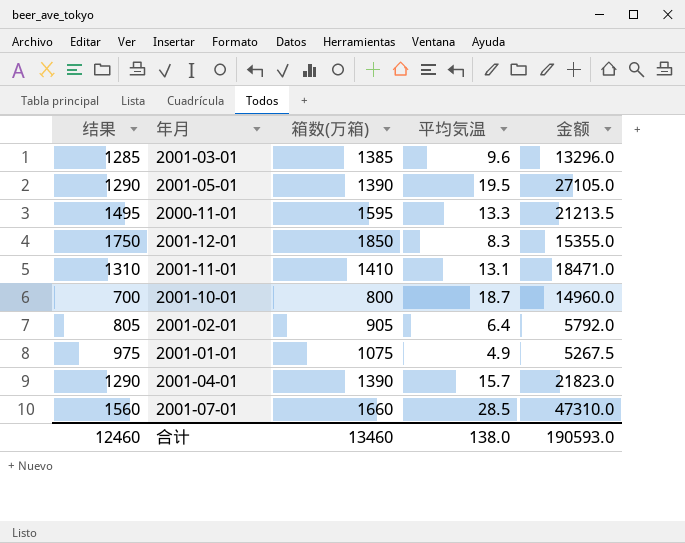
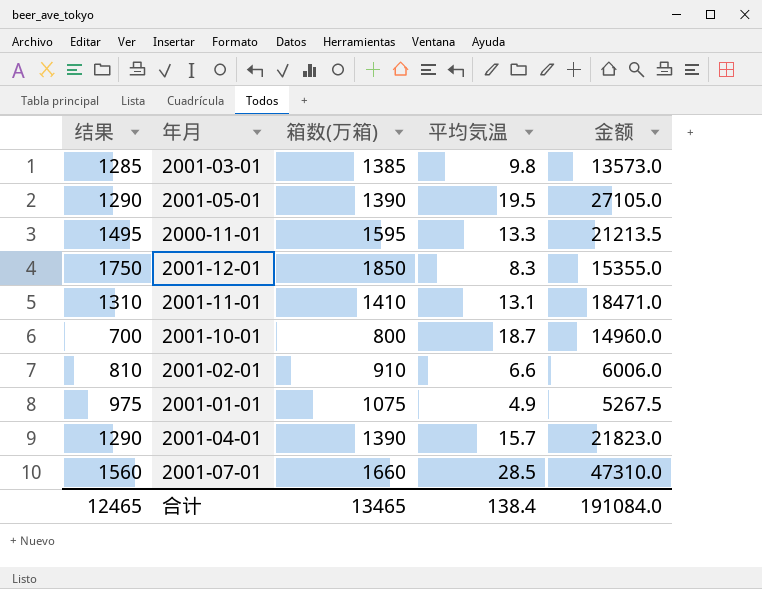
2001-03-01 | 平均気温: 9.6 -> 9.8
2001-03-01 | 金额: 13296.0 -> 13573.0
2001-02-01 | 结果: 805 -> 810
2001-02-01 | 箱数(万箱): 905 -> 910
2001-02-01 | 平均気温: 6.4 -> 6.6
2001-02-01 | 金额: 5792.0 -> 6006.0
合计 | 结果: 12460 -> 12465
合计 | 箱数(万箱): 13460 -> 13465
合计 | 平均気温: 138.0 -> 138.4
合计 | 金额: 190593.0 -> 191084.0

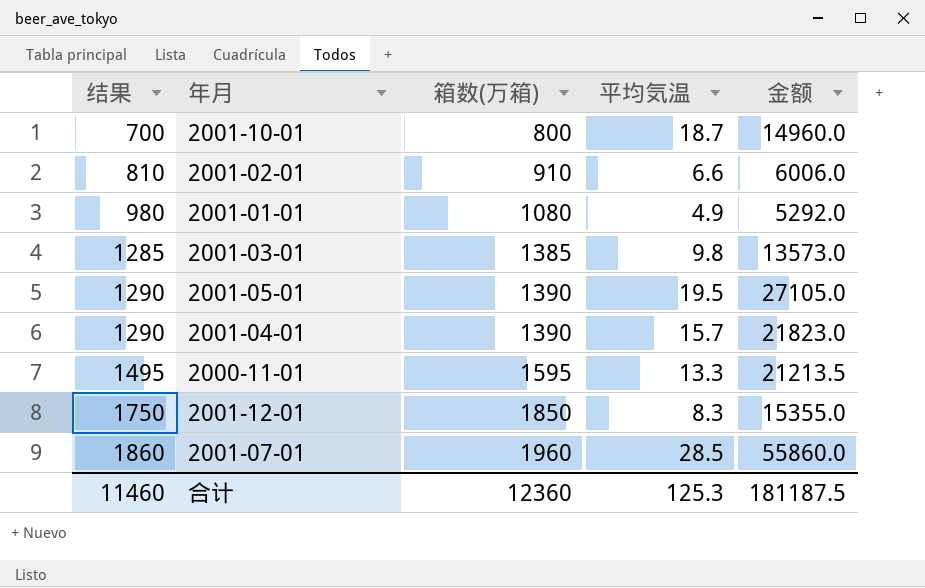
row order: none -> 结果 ascending
row 2001-11-01: 1310 | 1410 | 13.1 | 18471.0 -> none
2001-01-01 | 结果: 975 -> 980
2001-01-01 | 箱数(万箱): 1075 -> 1080
2001-01-01 | 金额: 5267.5 -> 5292.0
2001-07-01 | 结果: 1560 -> 1860
2001-07-01 | 箱数(万箱): 1660 -> 1960
2001-07-01 | 金额: 47310.0 -> 55860.0
合计 | 结果: 12465 -> 11460
合计 | 箱数(万箱): 13465 -> 12360
合计 | 平均気温: 138.4 -> 125.3
合计 | 金额: 191084.0 -> 181187.5

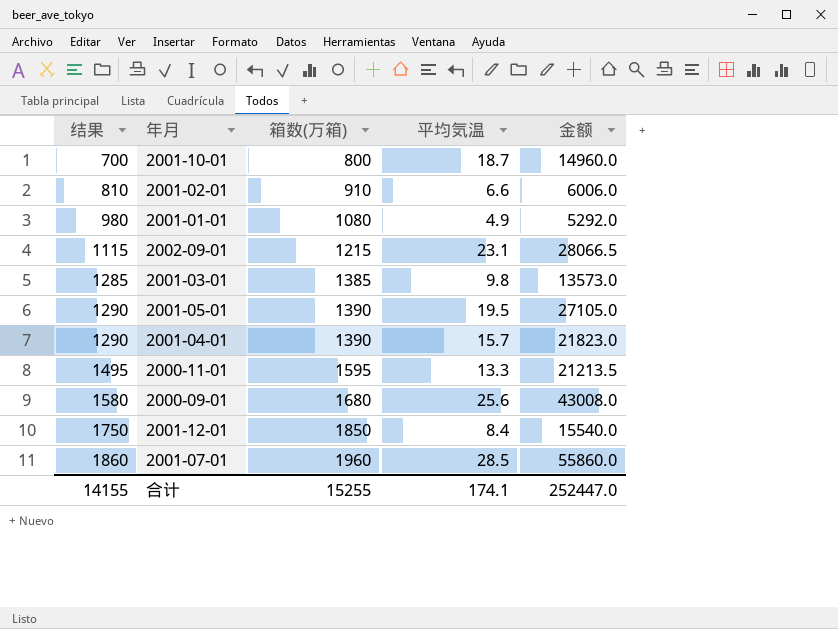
row 2002-09-01: none -> 1115 | 1215 | 23.1 | 28066.5
row 2000-09-01: none -> 1580 | 1680 | 25.6 | 43008.0
2001-12-01 | 平均気温: 8.3 -> 8.4
2001-12-01 | 金额: 15355.0 -> 15540.0
合计 | 结果: 11460 -> 14155
合计 | 箱数(万箱): 12360 -> 15255
合计 | 平均気温: 125.3 -> 174.1
合计 | 金额: 181187.5 -> 252447.0

